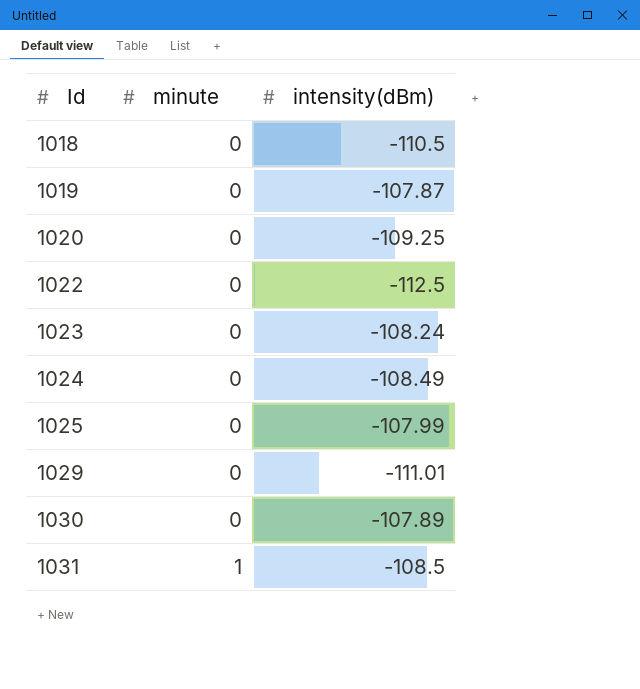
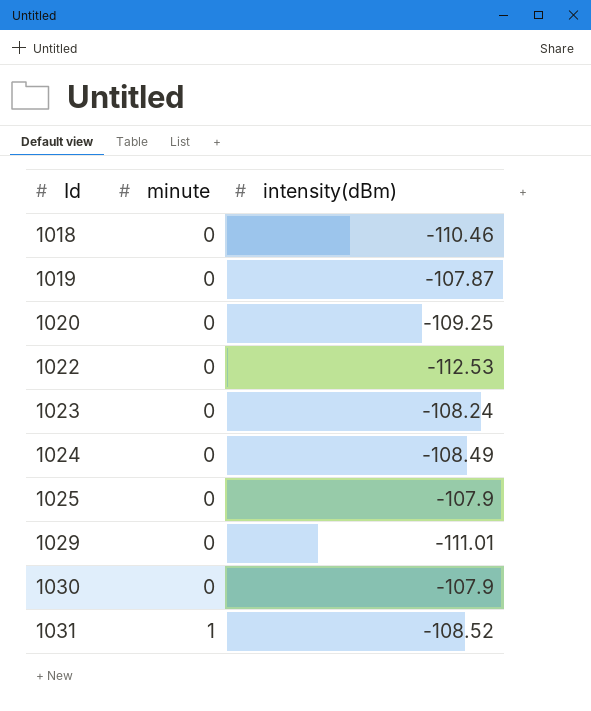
1018 | intensity(dBm): -110.5 -> -110.46
1022 | intensity(dBm): -112.5 -> -112.53
1025 | intensity(dBm): -107.99 -> -107.9
1030 | intensity(dBm): -107.89 -> -107.9
1031 | intensity(dBm): -108.5 -> -108.52

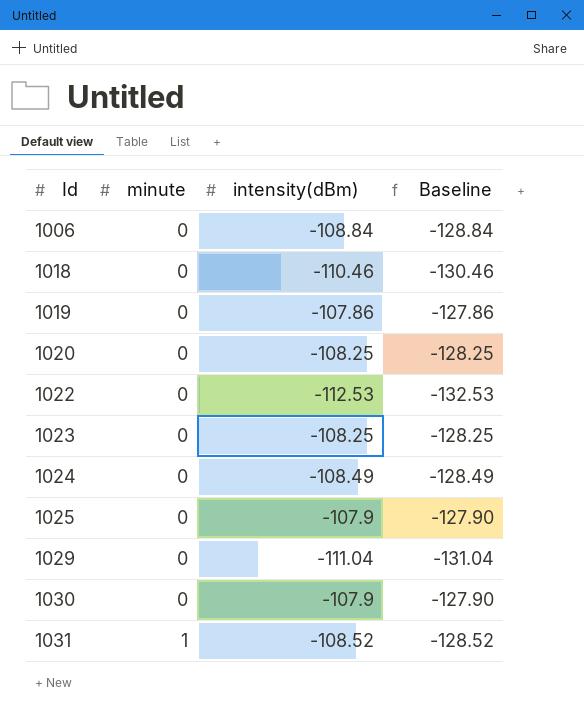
column Baseline | formula: none -> [intensity(dBm)] - 20
row 1006: none -> 0 | -108.84 | -128.84
1019 | intensity(dBm): -107.87 -> -107.86
1020 | intensity(dBm): -109.25 -> -108.25
1023 | intensity(dBm): -108.24 -> -108.25
1029 | intensity(dBm): -111.01 -> -111.04

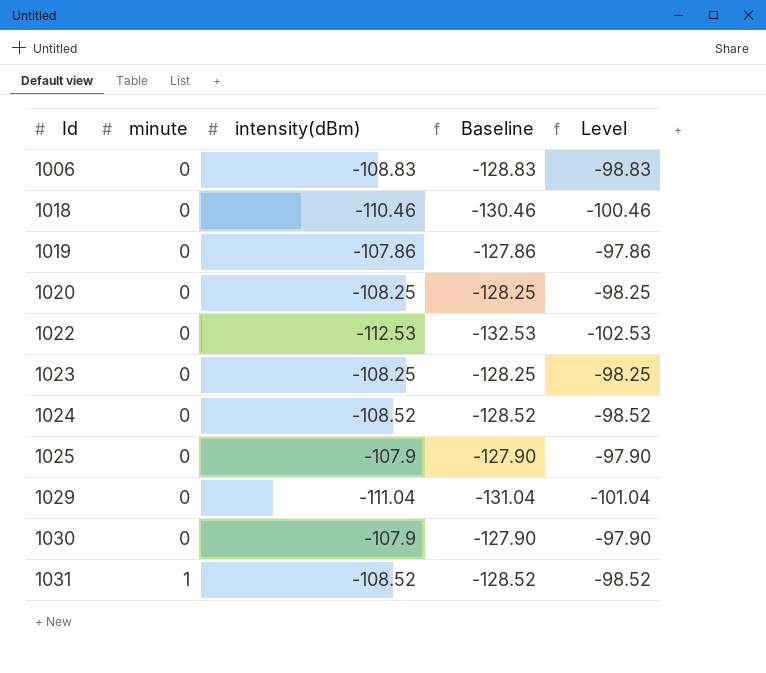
column Level | formula: none -> [intensity(dBm)] + 10
1006 | intensity(dBm): -108.84 -> -108.83
1006 | Baseline: -128.84 -> -128.83
1024 | intensity(dBm): -108.49 -> -108.52
1024 | Baseline: -128.49 -> -128.52

